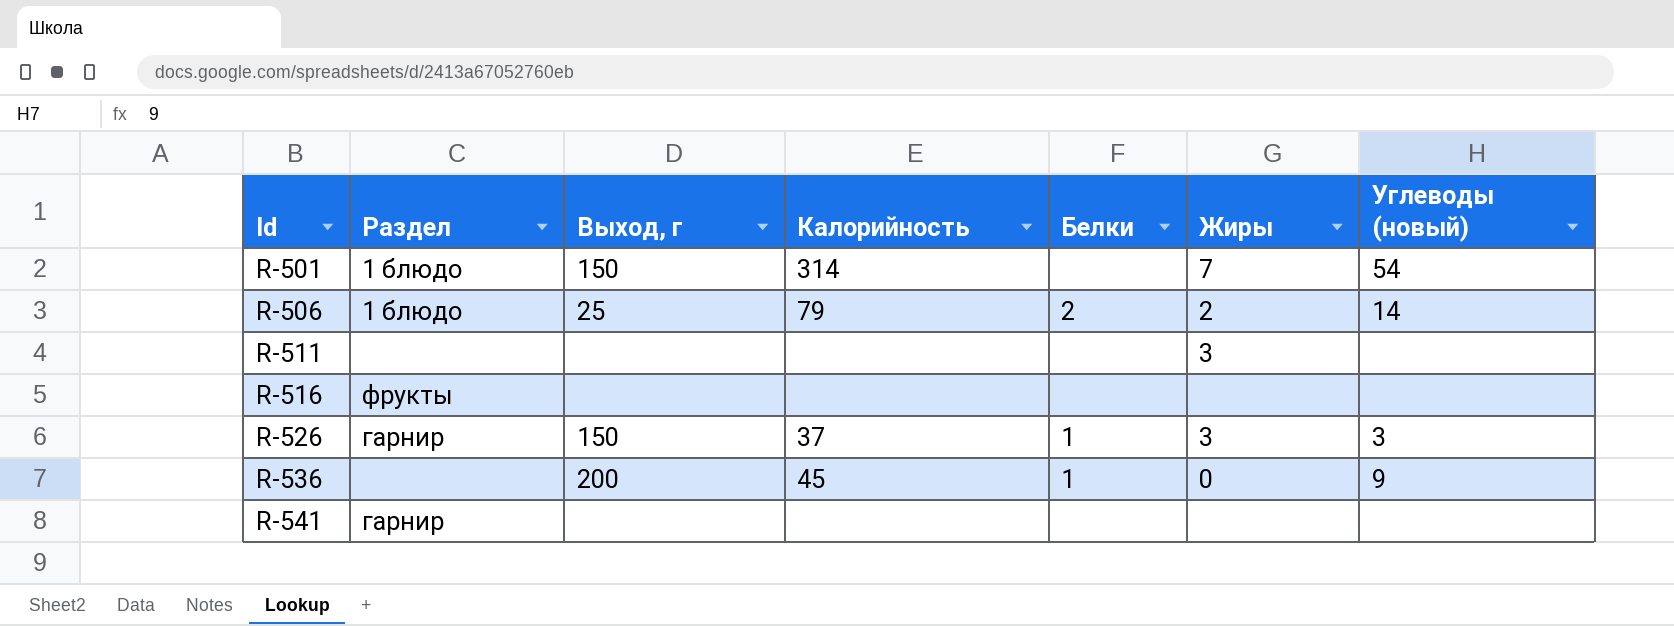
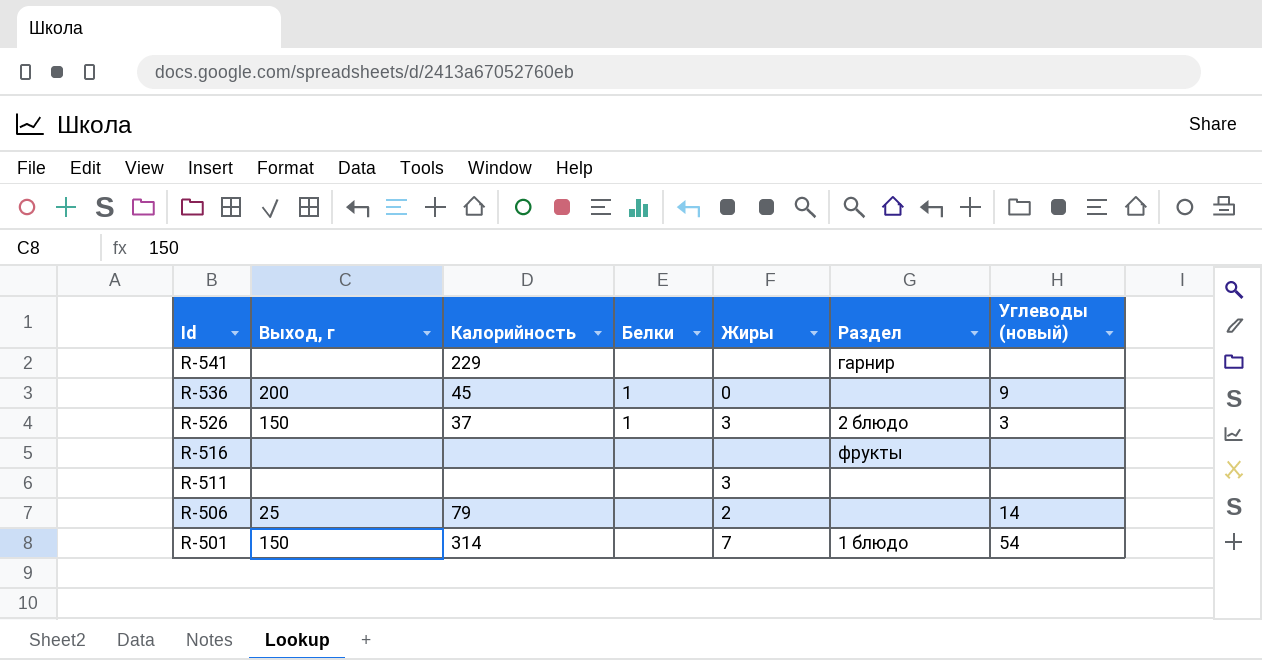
row order: Id ascending -> Id descending
column Раздел | position: 2 -> 6
R-541 | Калорийность: none -> 229
R-526 | Раздел: гарнир -> 2 блюдо
R-506 | Белки: 2 -> none
R-506 | Раздел: 1 блюдо -> none

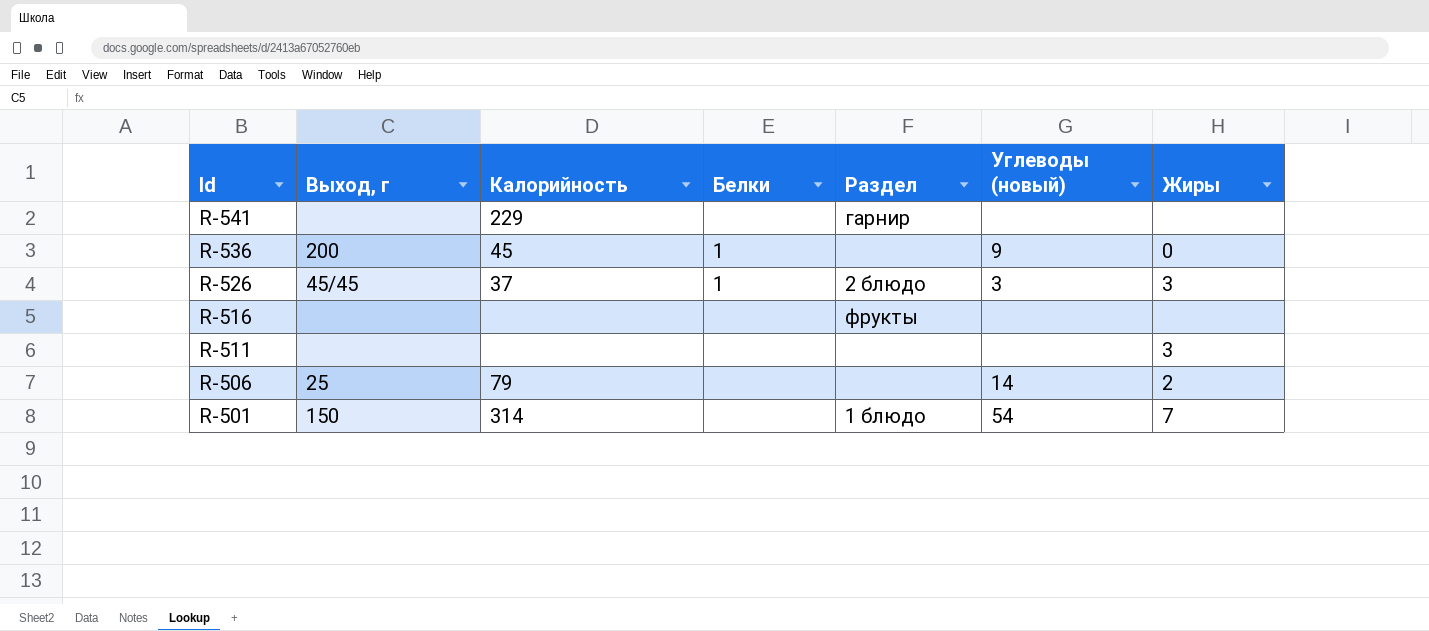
column Жиры | position: 5 -> 7
R-526 | Выход, г: 150 -> 45/45

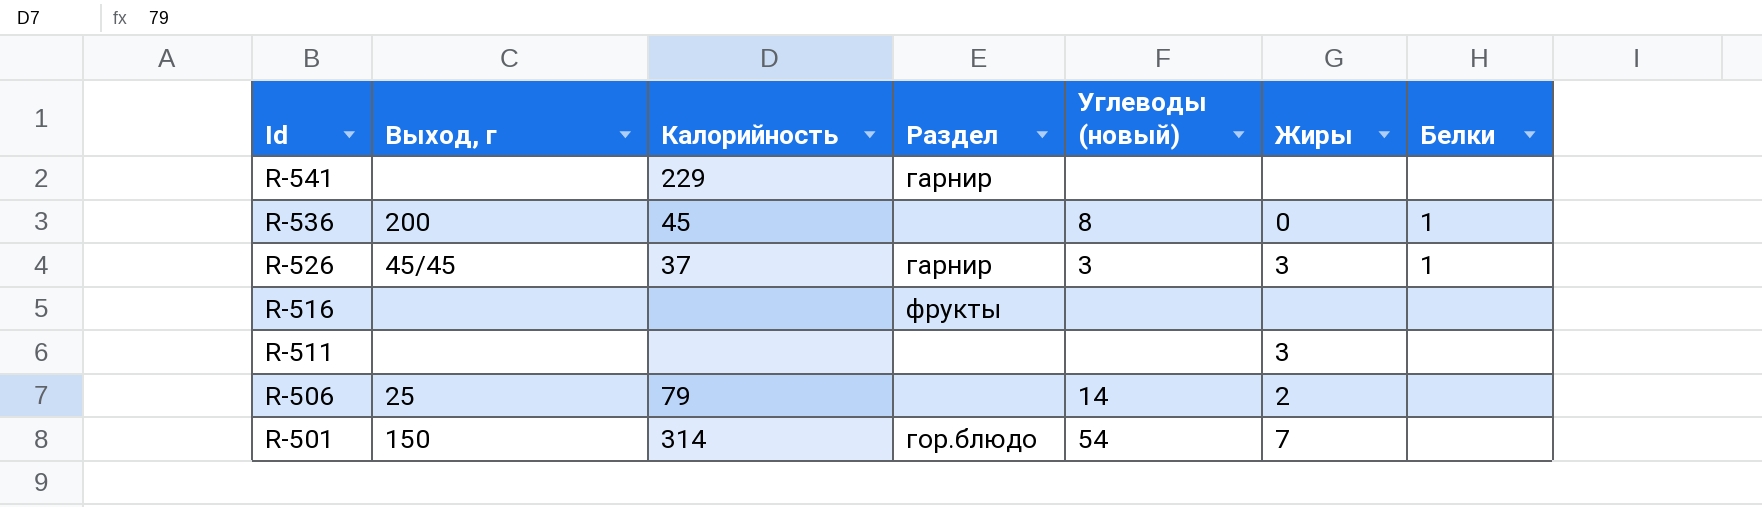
column Белки | position: 4 -> 7
R-536 | Углеводы (новый): 9 -> 8
R-526 | Раздел: 2 блюдо -> гарнир
R-501 | Раздел: 1 блюдо -> гор.блюдо

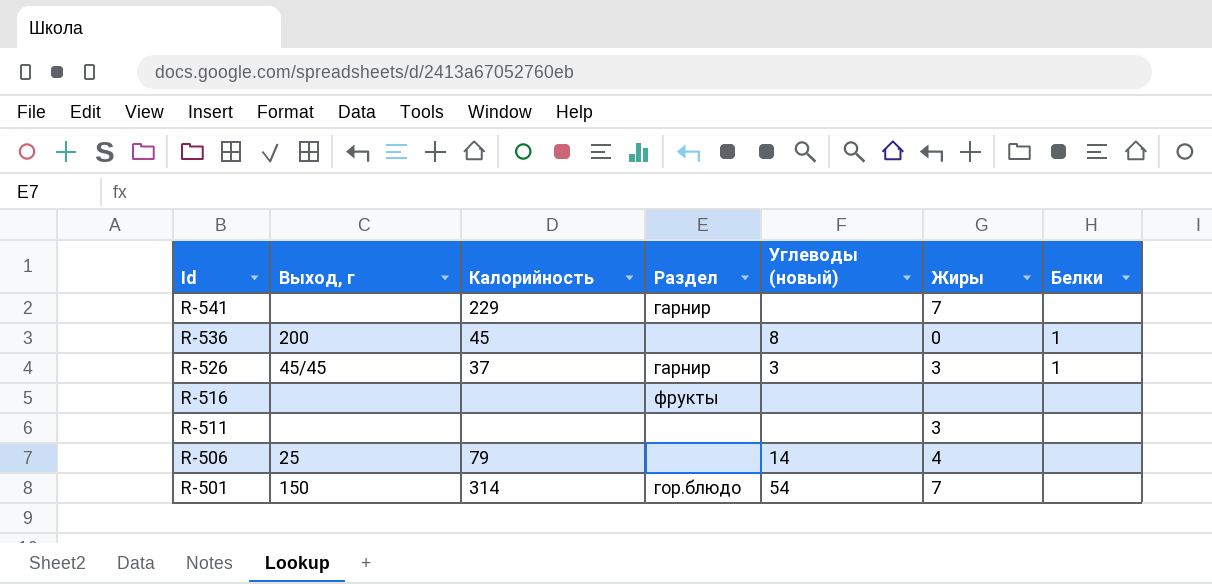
R-541 | Жиры: none -> 7
R-506 | Жиры: 2 -> 4

